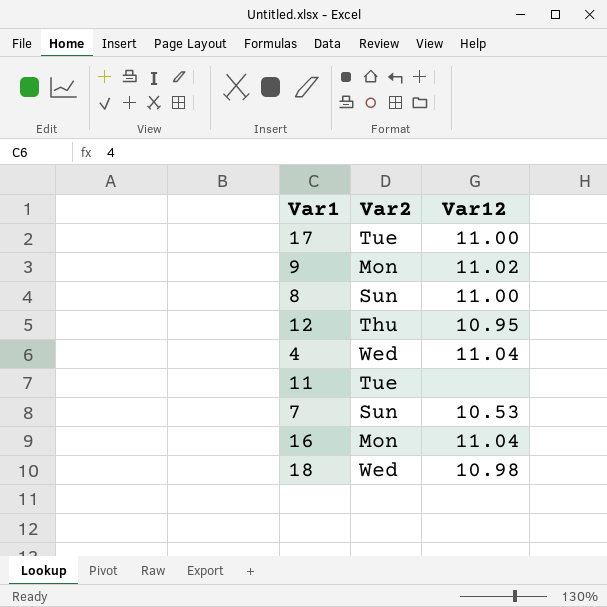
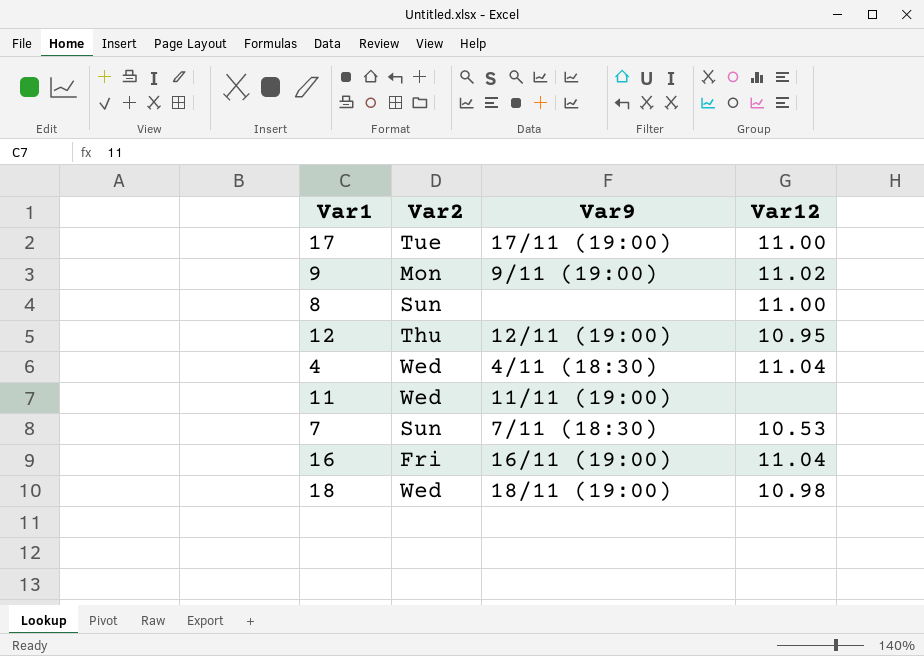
column Var9 | position: none -> 3
11 | Var2: Tue -> Wed
16 | Var2: Mon -> Fri

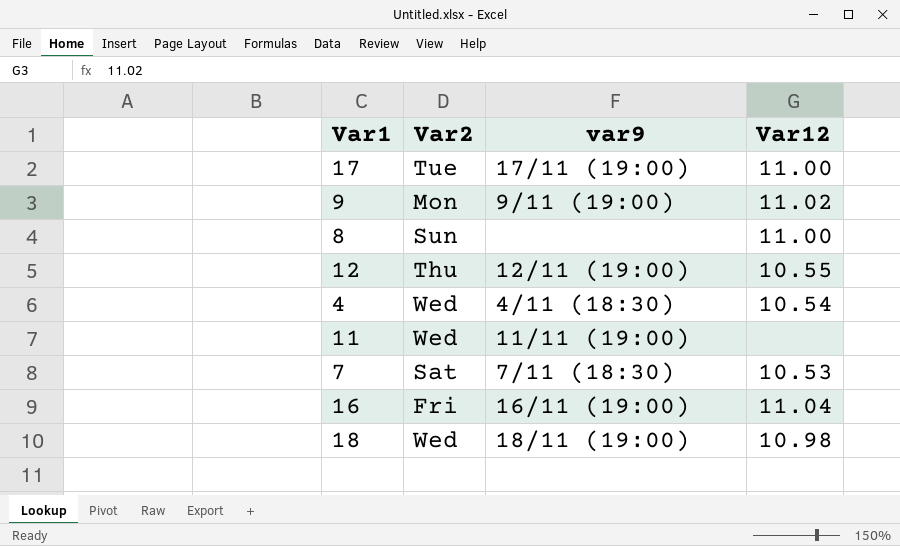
column name: Var9 -> var9
12 | Var12: 10.95 -> 10.55
4 | Var12: 11.04 -> 10.54
7 | Var2: Sun -> Sat

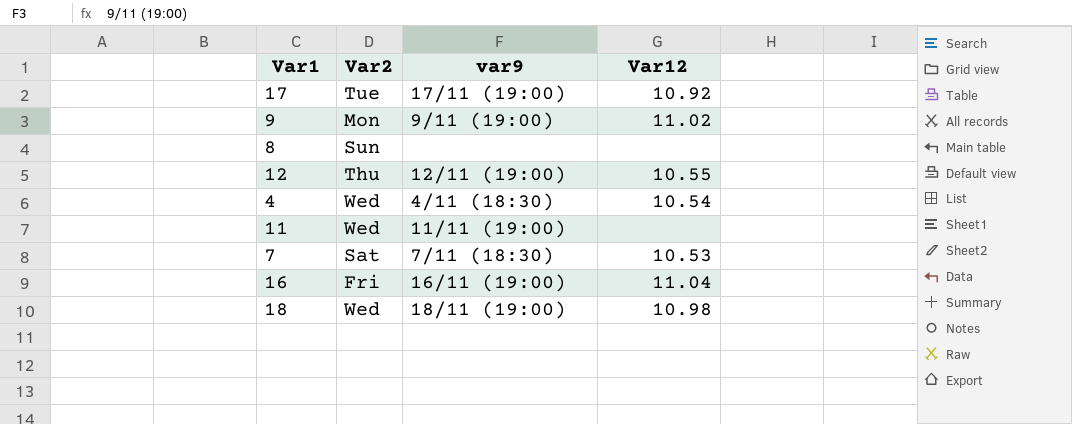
17 | Var12: 11.00 -> 10.92
8 | Var12: 11.00 -> none

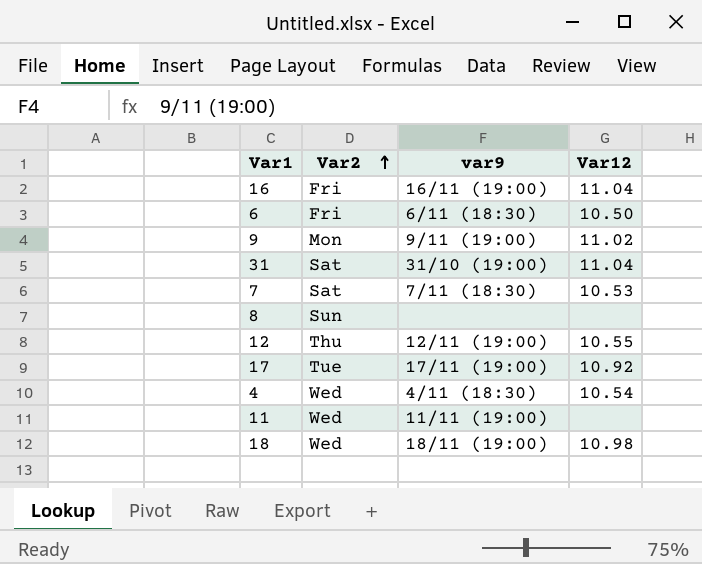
row order: none -> Var2 ascending
row 6: none -> Fri | 6/11 (18:30) | 10.50
row 31: none -> Sat | 31/10 (19:00) | 11.04

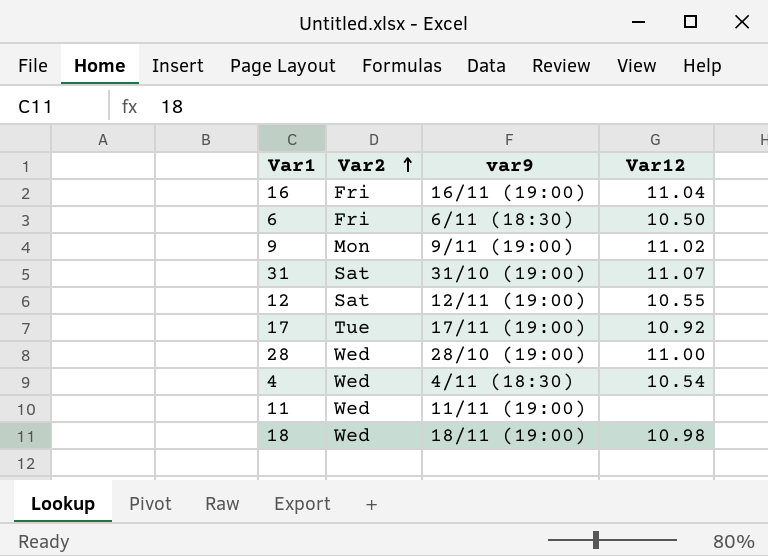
row 7: Sat | 7/11 (18:30) | 10.53 -> none
row 8: Sun | none | none -> none
31 | Var12: 11.04 -> 11.07
12 | Var2: Thu -> Sat
row 28: none -> Wed | 28/10 (19:00) | 11.00

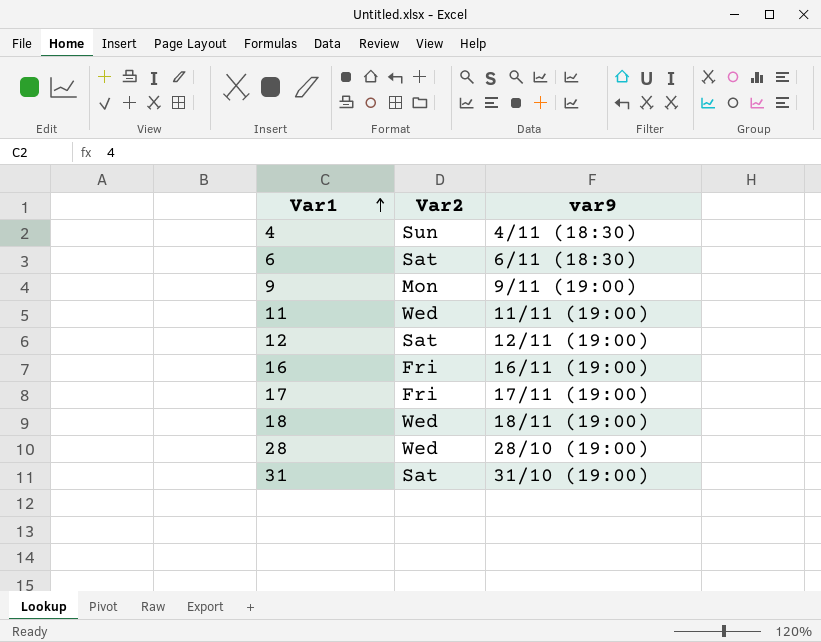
row order: Var2 ascending -> Var1 ascending
column Var12 | position: 4 -> none
4 | Var2: Wed -> Sun
6 | Var2: Fri -> Sat
17 | Var2: Tue -> Fri

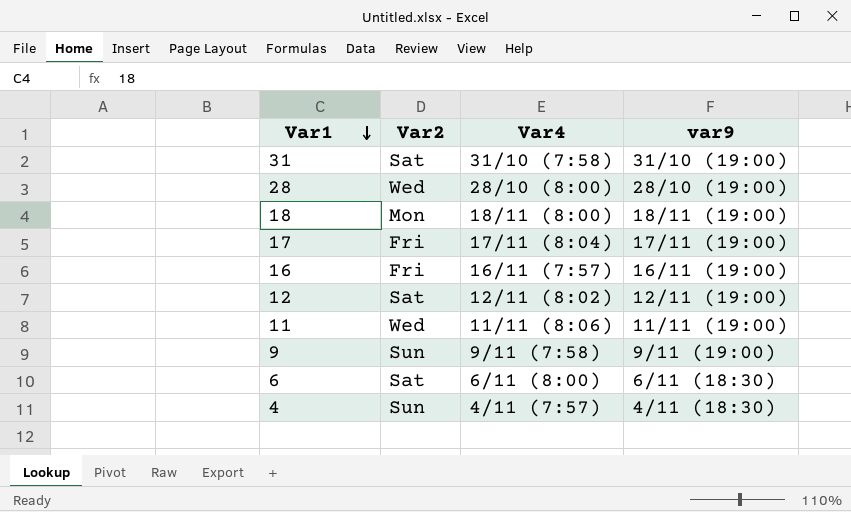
row order: Var1 ascending -> Var1 descending
column Var4 | position: none -> 3
18 | Var2: Wed -> Mon
9 | Var2: Mon -> Sun

